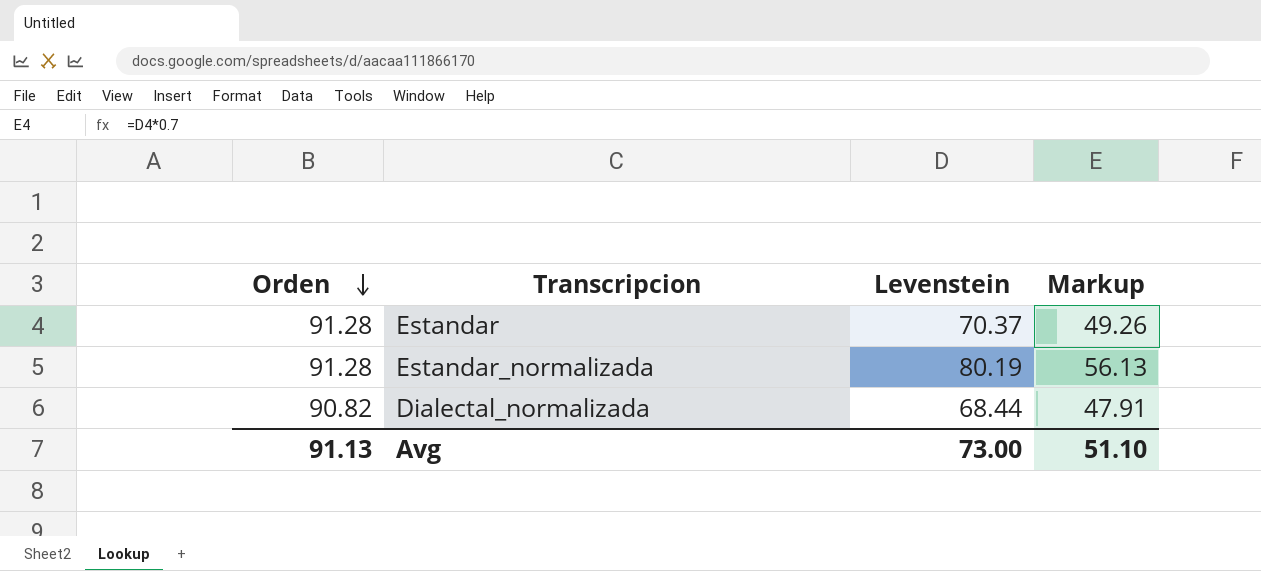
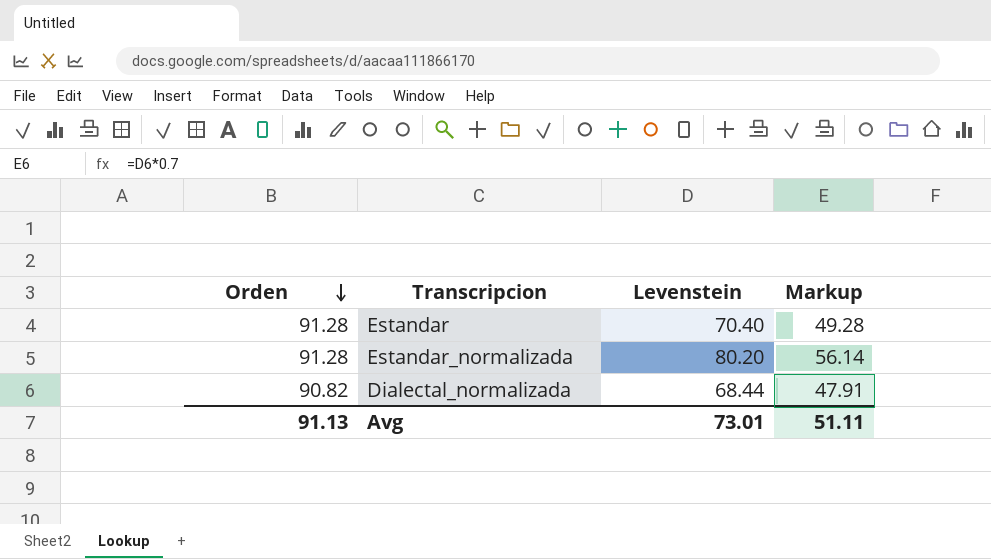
Estandar | Levenstein: 70.37 -> 70.40
Estandar | Markup: 49.26 -> 49.28
Estandar_normalizada | Levenstein: 80.19 -> 80.20
Estandar_normalizada | Markup: 56.13 -> 56.14
Avg | Levenstein: 73.00 -> 73.01
Avg | Markup: 51.10 -> 51.11

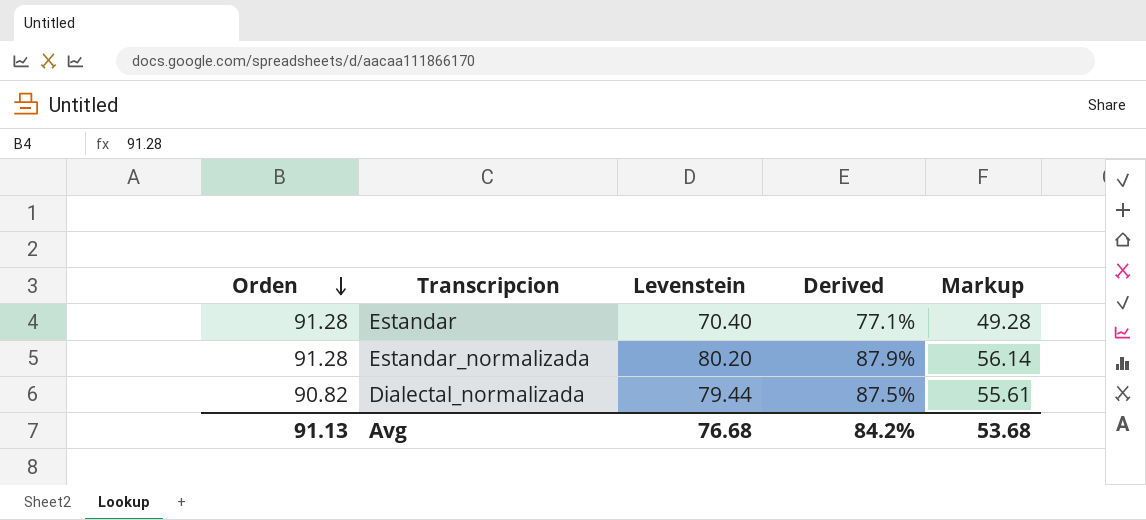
column Derived | formula: none -> [Levenstein] / [Orden]
Dialectal_normalizada | Levenstein: 68.44 -> 79.44
Dialectal_normalizada | Markup: 47.91 -> 55.61
Avg | Levenstein: 73.01 -> 76.68
Avg | Markup: 51.11 -> 53.68

